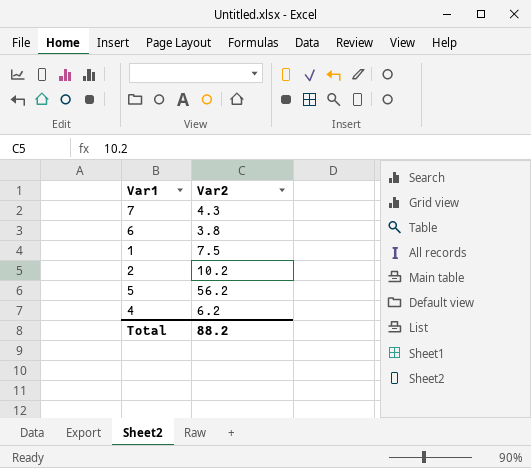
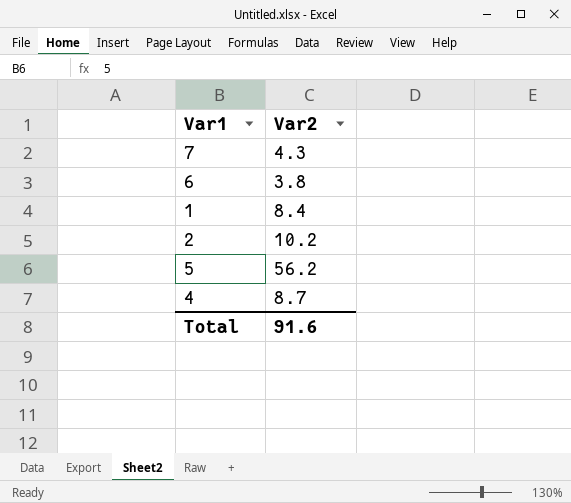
1 | Var2: 7.5 -> 8.4
4 | Var2: 6.2 -> 8.7
Total | Var2: 88.2 -> 91.6

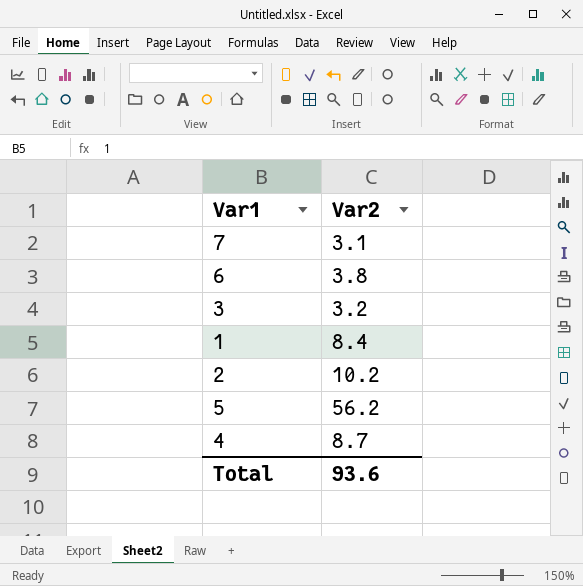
7 | Var2: 4.3 -> 3.1
row 3: none -> 3.2
Total | Var2: 91.6 -> 93.6

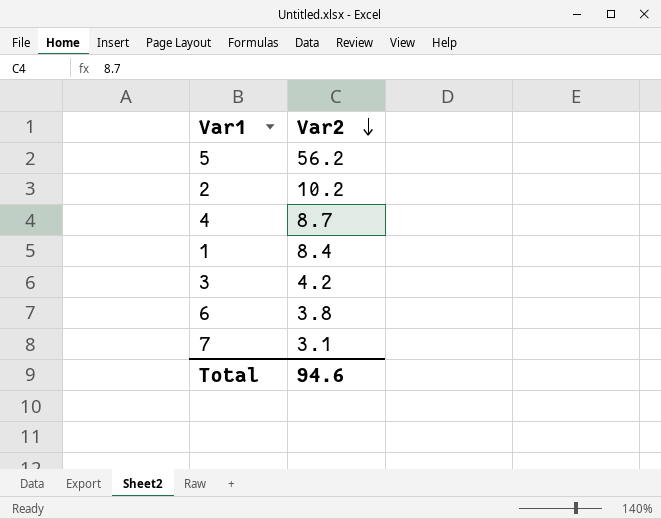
row order: none -> Var2 descending
3 | Var2: 3.2 -> 4.2
Total | Var2: 93.6 -> 94.6

